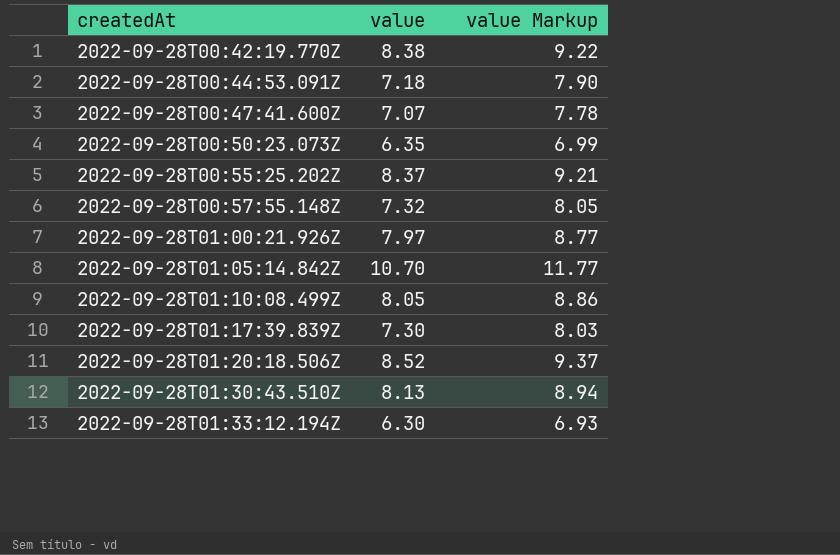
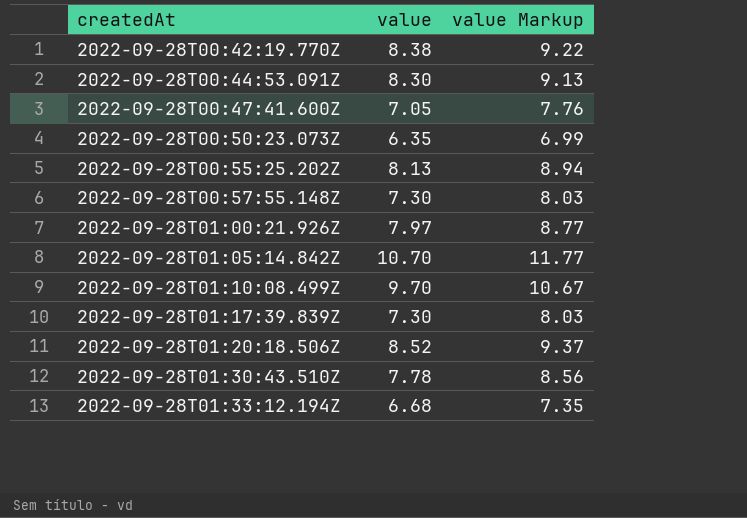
2022-09-28T00:44:53.091Z | value: 7.18 -> 8.30
2022-09-28T00:44:53.091Z | value Markup: 7.90 -> 9.13
2022-09-28T00:47:41.600Z | value: 7.07 -> 7.05
2022-09-28T00:47:41.600Z | value Markup: 7.78 -> 7.76
2022-09-28T00:55:25.202Z | value: 8.37 -> 8.13
2022-09-28T00:55:25.202Z | value Markup: 9.21 -> 8.94
2022-09-28T00:57:55.148Z | value: 7.32 -> 7.30
2022-09-28T00:57:55.148Z | value Markup: 8.05 -> 8.03
2022-09-28T01:10:08.499Z | value: 8.05 -> 9.70
2022-09-28T01:10:08.499Z | value Markup: 8.86 -> 10.67
2022-09-28T01:30:43.510Z | value: 8.13 -> 7.78
2022-09-28T01:30:43.510Z | value Markup: 8.94 -> 8.56
2022-09-28T01:33:12.194Z | value: 6.30 -> 6.68
2022-09-28T01:33:12.194Z | value Markup: 6.93 -> 7.35

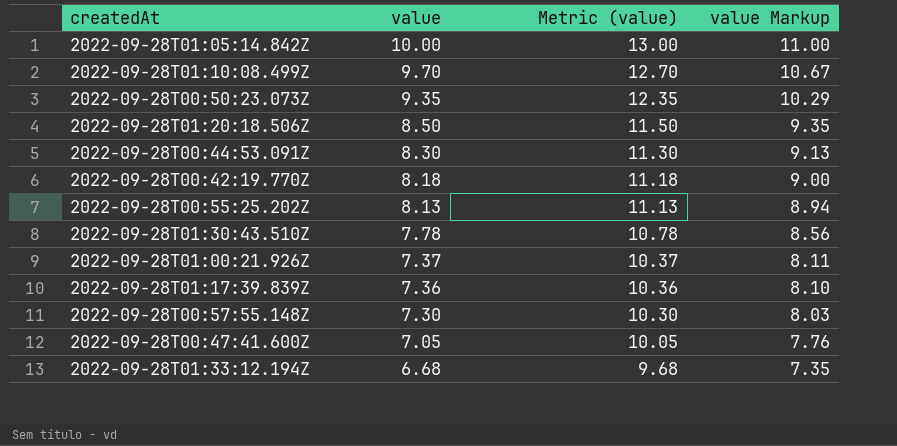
row order: createdAt ascending -> value descending
column Metric (value) | formula: none -> [value] + 3
2022-09-28T01:05:14.842Z | value: 10.70 -> 10.00
2022-09-28T01:05:14.842Z | value Markup: 11.77 -> 11.00
2022-09-28T00:50:23.073Z | value: 6.35 -> 9.35
2022-09-28T00:50:23.073Z | value Markup: 6.99 -> 10.29
2022-09-28T01:20:18.506Z | value: 8.52 -> 8.50
2022-09-28T01:20:18.506Z | value Markup: 9.37 -> 9.35
2022-09-28T00:42:19.770Z | value: 8.38 -> 8.18
2022-09-28T00:42:19.770Z | value Markup: 9.22 -> 9.00
2022-09-28T01:00:21.926Z | value: 7.97 -> 7.37
2022-09-28T01:00:21.926Z | value Markup: 8.77 -> 8.11
2022-09-28T01:17:39.839Z | value: 7.30 -> 7.36
2022-09-28T01:17:39.839Z | value Markup: 8.03 -> 8.10

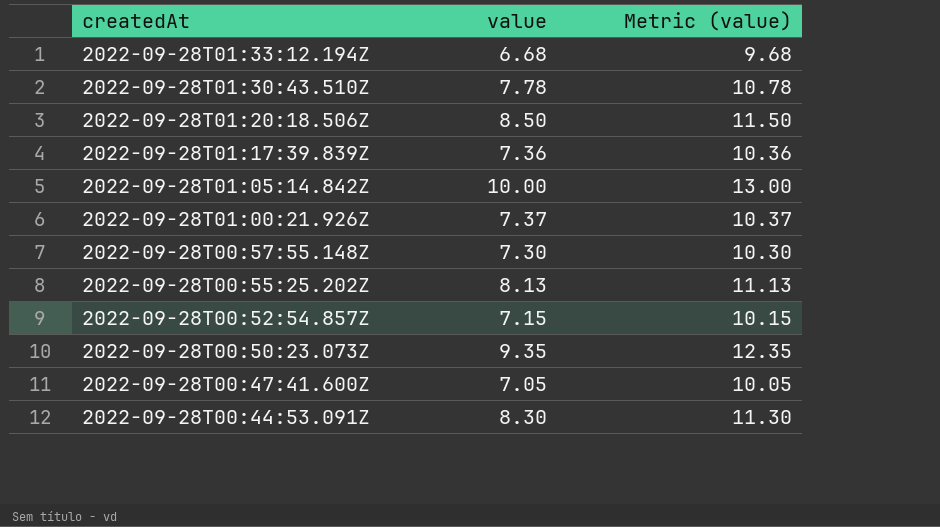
row order: value descending -> createdAt descending
column value Markup | formula: [value] * 1.1 -> none
row 2022-09-28T01:10:08.499Z: 9.70 | 12.70 | 10.67 -> none
row 2022-09-28T00:42:19.770Z: 8.18 | 11.18 | 9.00 -> none
row 2022-09-28T00:52:54.857Z: none -> 7.15 | 10.15

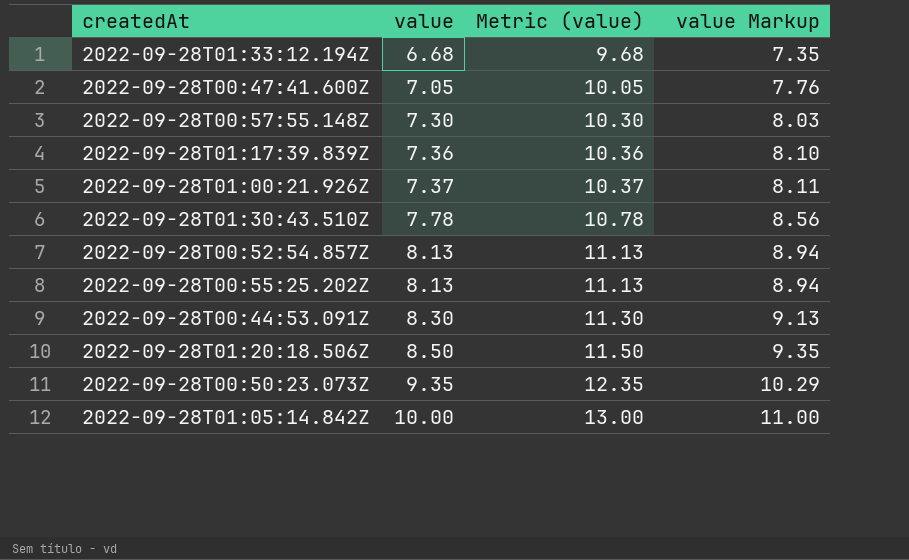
row order: createdAt descending -> value ascending
column value Markup | formula: none -> [value] * 1.1
2022-09-28T00:52:54.857Z | value: 7.15 -> 8.13
2022-09-28T00:52:54.857Z | Metric (value): 10.15 -> 11.13

